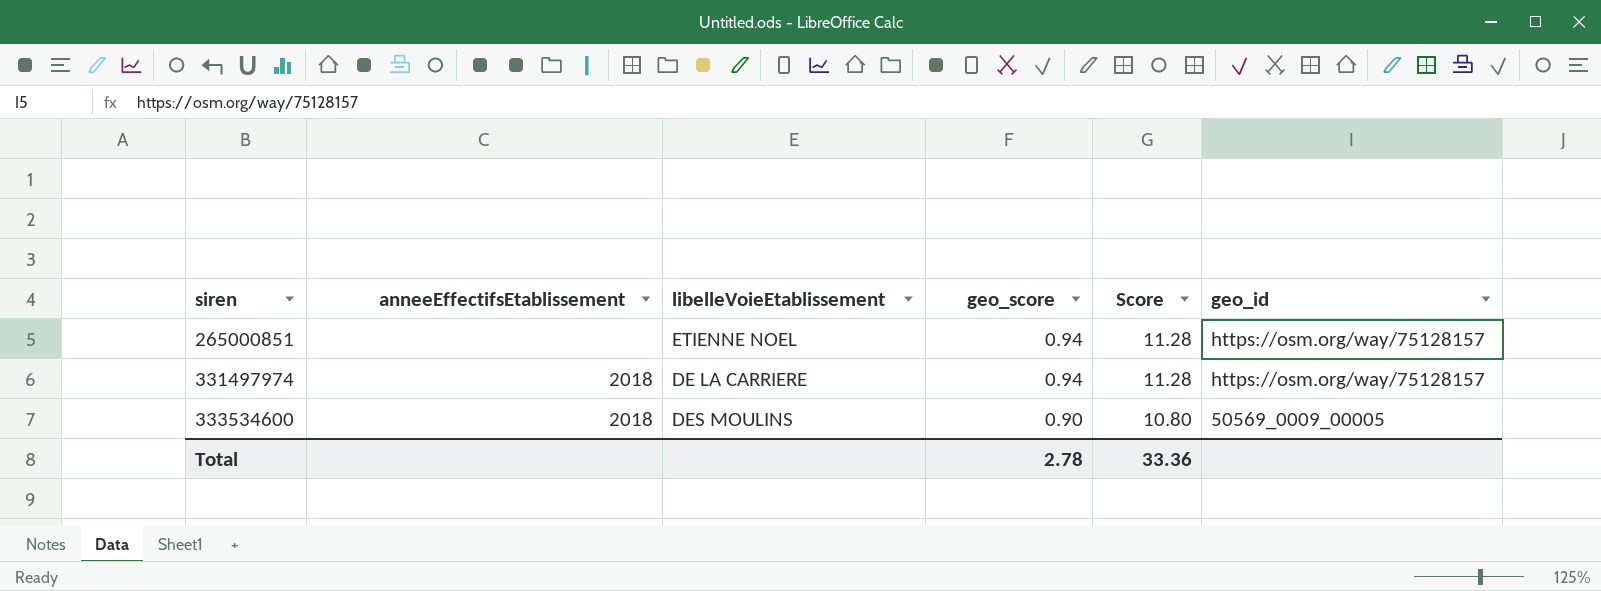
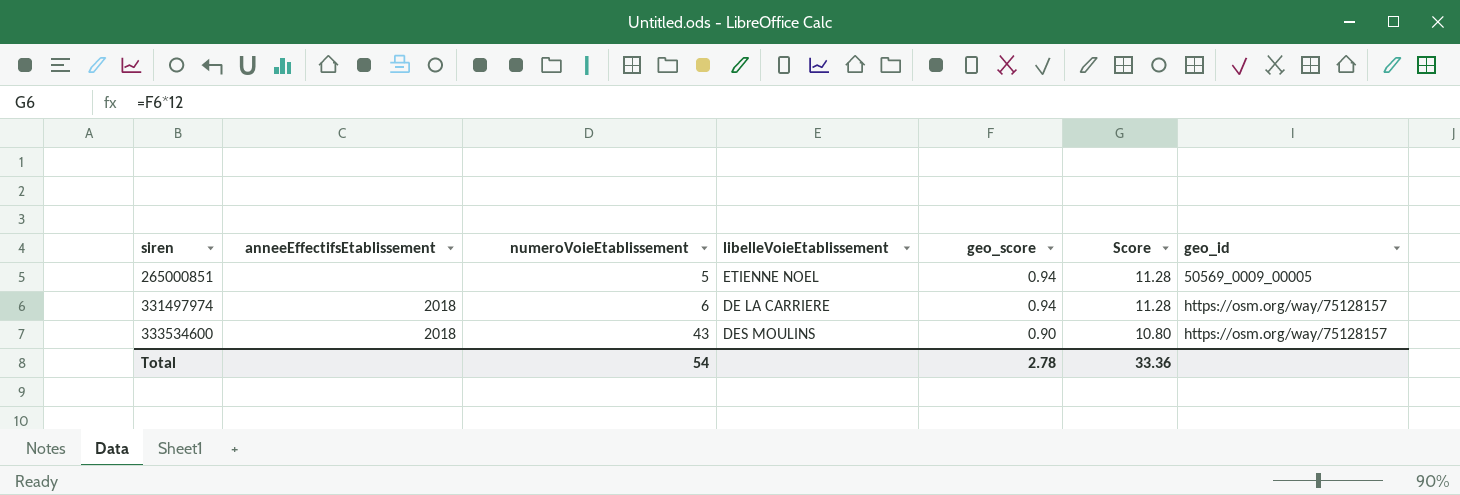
column numeroVoieEtablissement | position: none -> 3
265000851 | geo_id: https://osm.org/way/75128157 -> 50569_0009_00005
333534600 | geo_id: 50569_0009_00005 -> https://osm.org/way/75128157

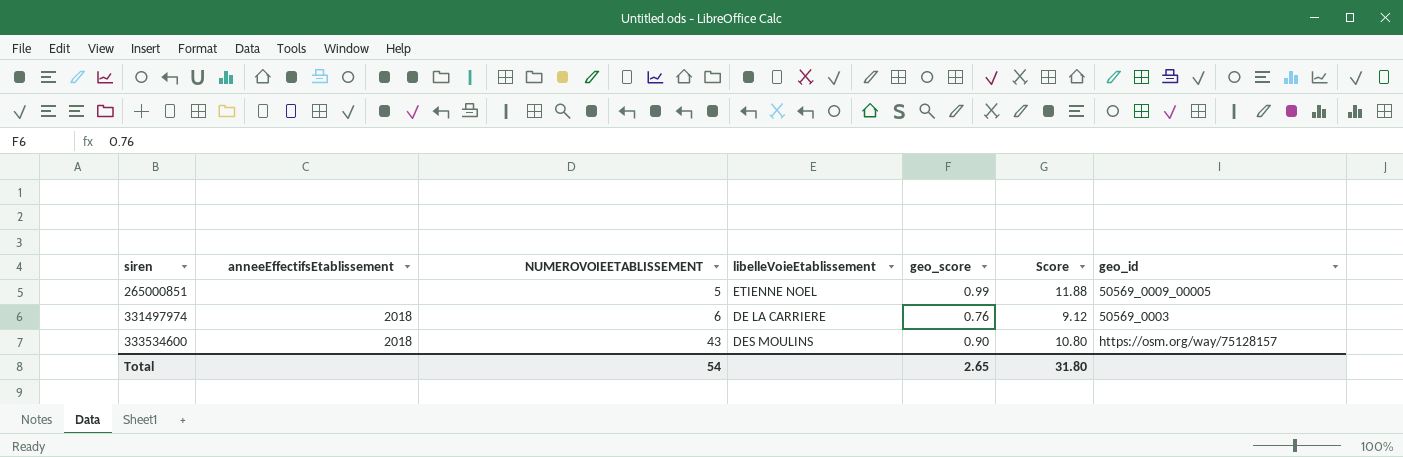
column name: numeroVoieEtablissement -> NUMEROVOIEETABLISSEMENT
265000851 | geo_score: 0.94 -> 0.99
265000851 | Score: 11.28 -> 11.88
331497974 | geo_score: 0.94 -> 0.76
331497974 | Score: 11.28 -> 9.12
331497974 | geo_id: https://osm.org/way/75128157 -> 50569_0003
Total | geo_score: 2.78 -> 2.65
Total | Score: 33.36 -> 31.80

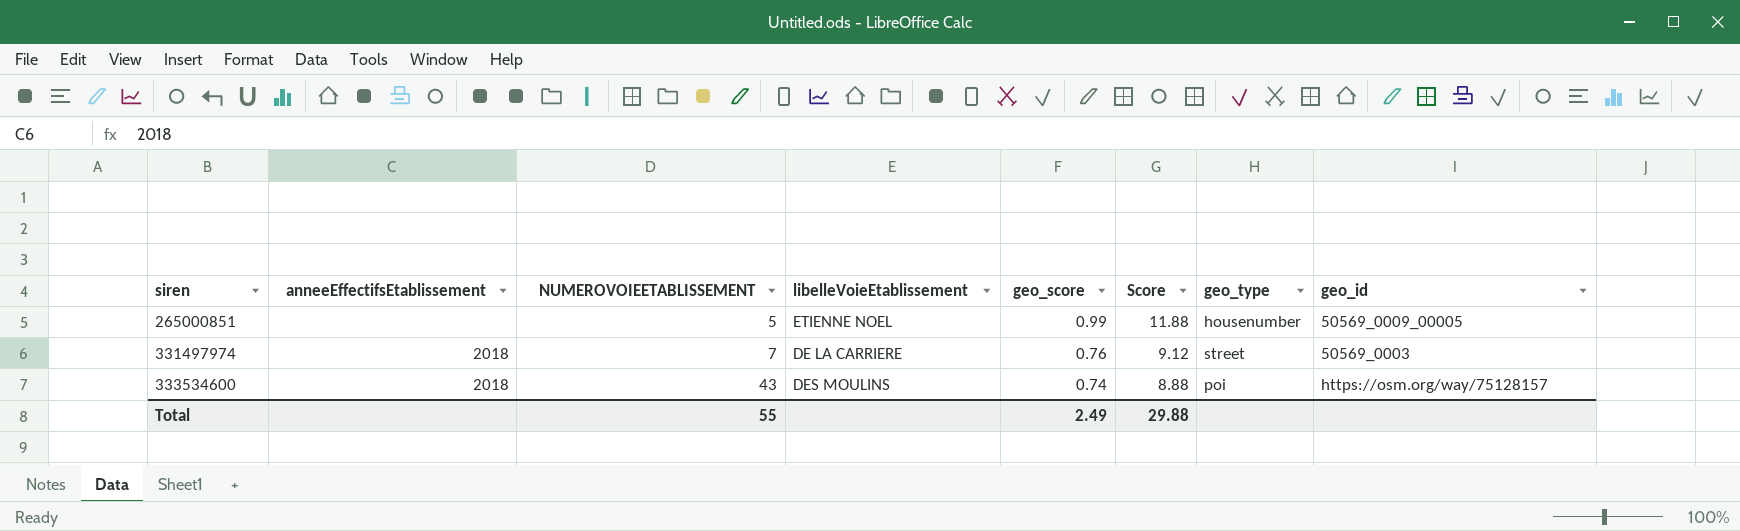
column geo_type | position: none -> 7
331497974 | NUMEROVOIEETABLISSEMENT: 6 -> 7
333534600 | geo_score: 0.90 -> 0.74
333534600 | Score: 10.80 -> 8.88
Total | NUMEROVOIEETABLISSEMENT: 54 -> 55
Total | geo_score: 2.65 -> 2.49
Total | Score: 31.80 -> 29.88

